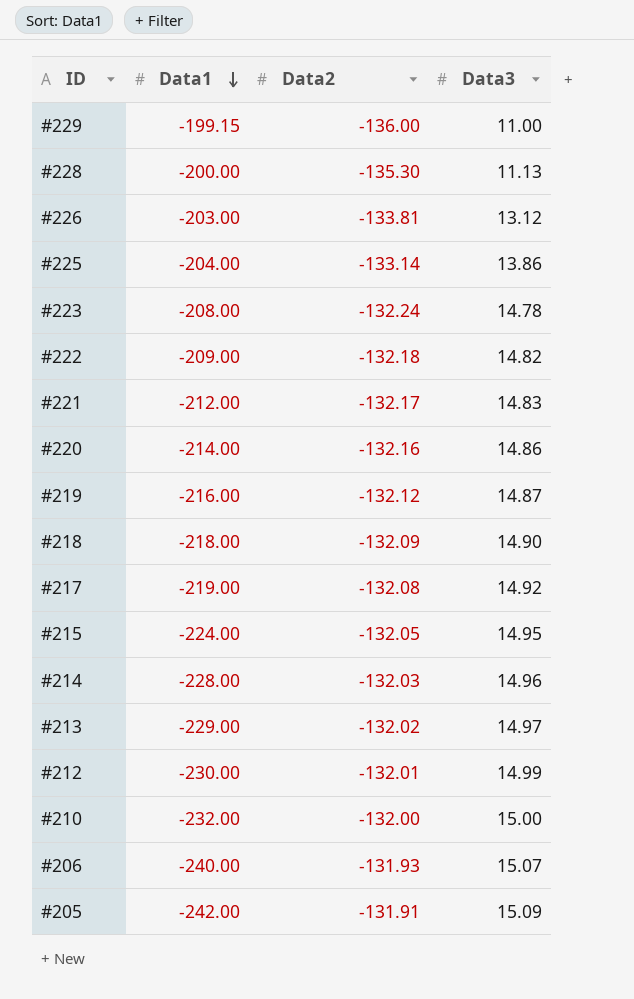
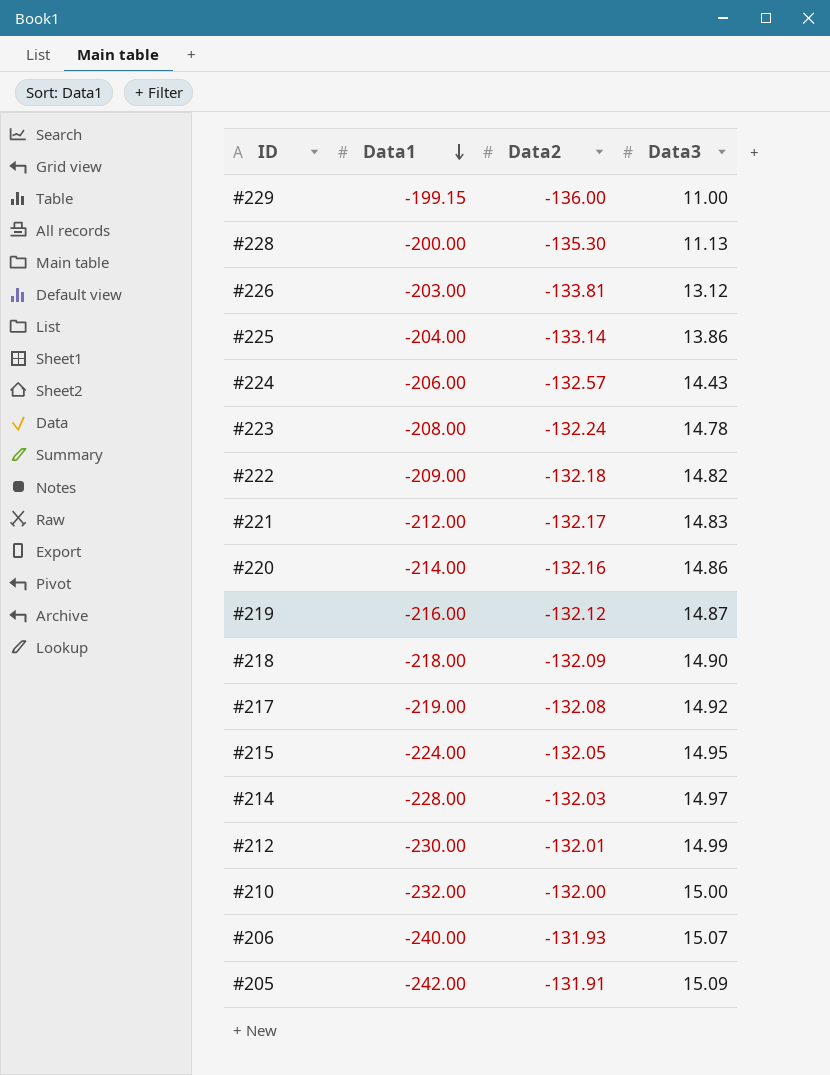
row #213: -229.00 | -132.02 | 14.97 -> none
row #224: none -> -206.00 | -132.57 | 14.43
#214 | Data3: 14.96 -> 14.97

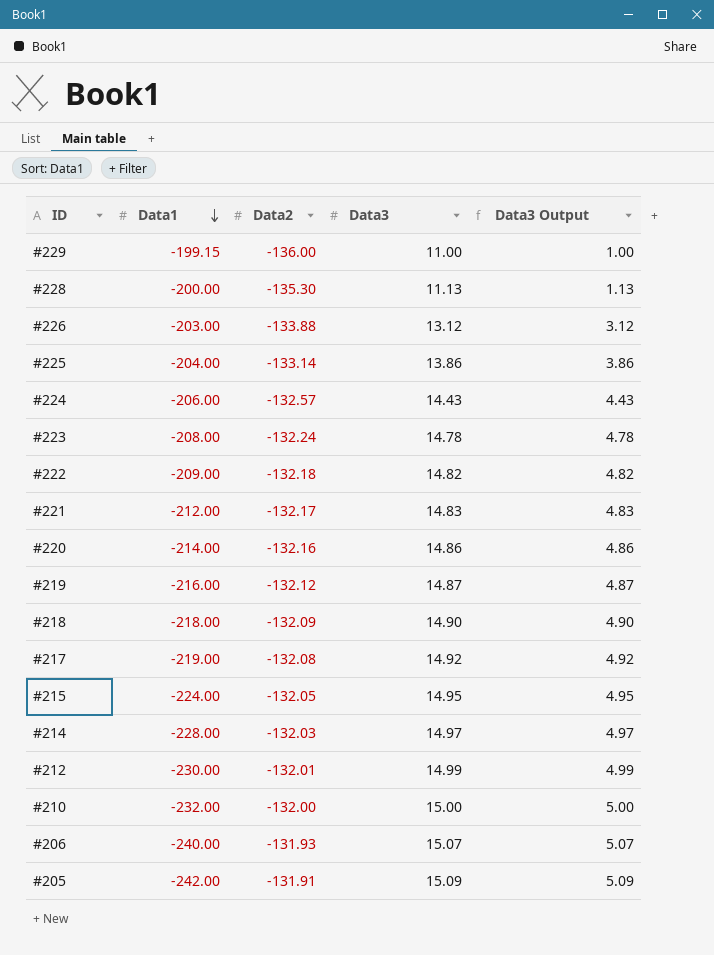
column Data3 Output | formula: none -> [Data3] - 10
#226 | Data2: -133.81 -> -133.88

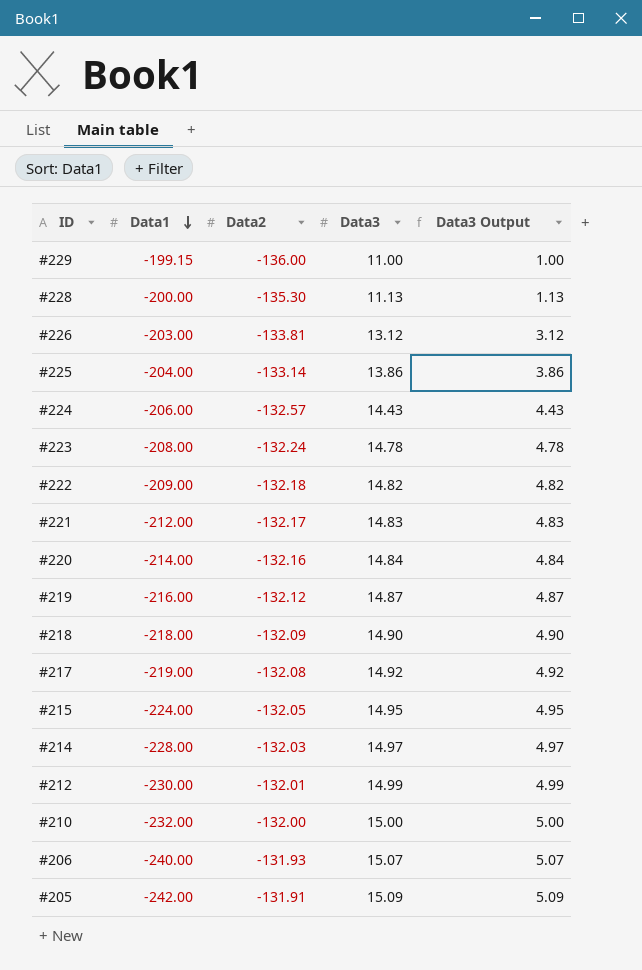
#226 | Data2: -133.88 -> -133.81
#220 | Data3: 14.86 -> 14.84
#220 | Data3 Output: 4.86 -> 4.84

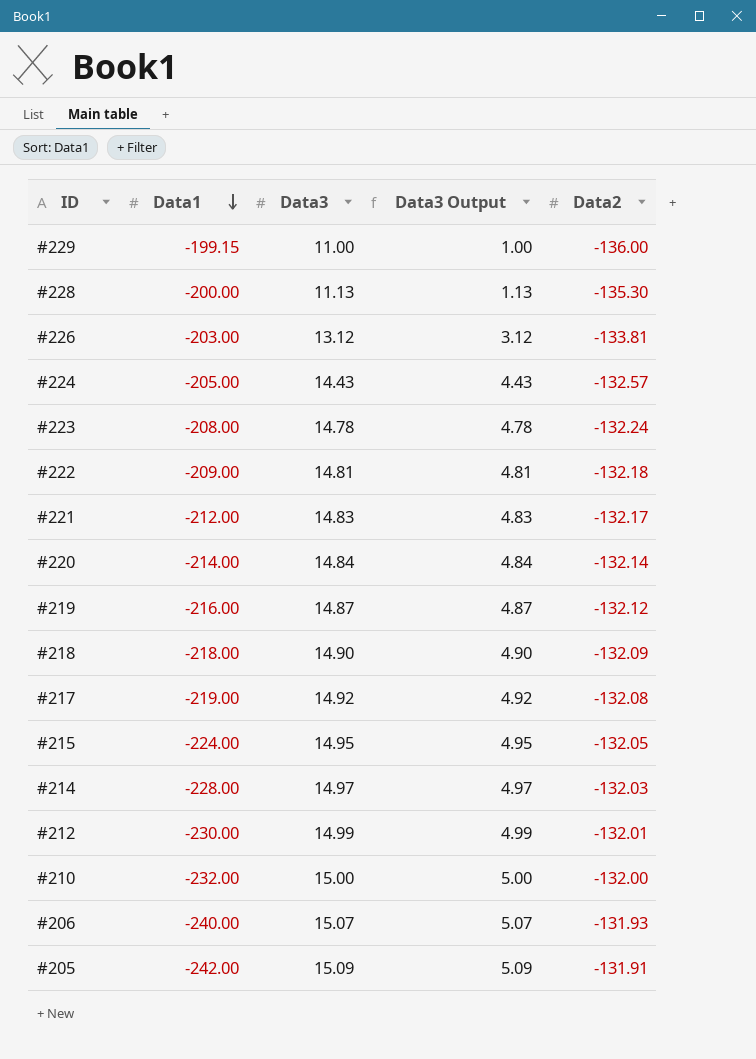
column Data2 | position: 3 -> 5
row #225: -204.00 | -133.14 | 13.86 | 3.86 -> none
#224 | Data1: -206.00 -> -205.00
#222 | Data3: 14.82 -> 14.81
#222 | Data3 Output: 4.82 -> 4.81
#220 | Data2: -132.16 -> -132.14

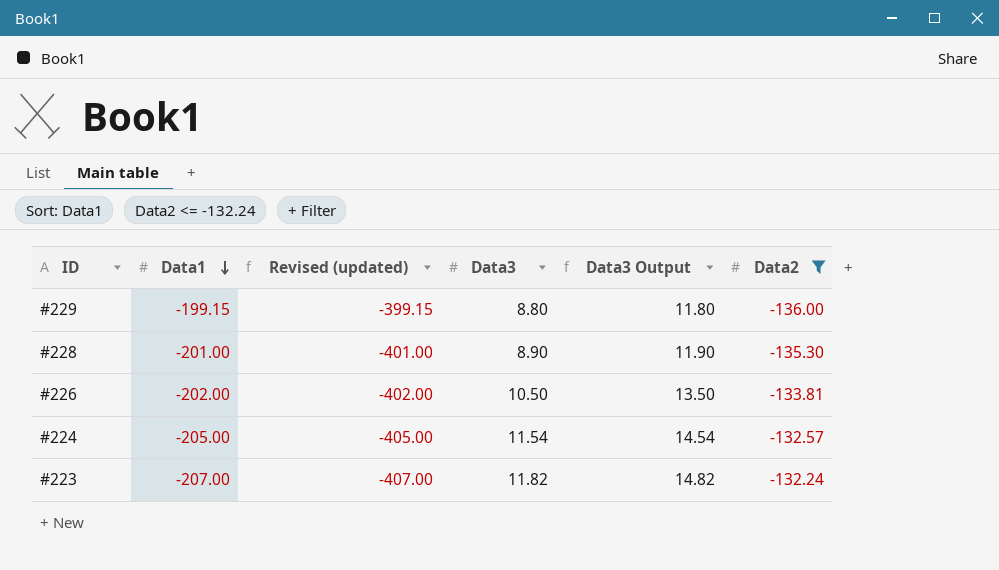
filter: none -> Data2 <= -132.24
column Revised (updated) | formula: none -> [Data1] - 200
column Data3 Output | formula: [Data3] - 10 -> [Data3] + 3
#229 | Data3: 11.00 -> 8.80
#228 | Data1: -200.00 -> -201.00
#228 | Data3: 11.13 -> 8.90
#226 | Data1: -203.00 -> -202.00
#226 | Data3: 13.12 -> 10.50
#224 | Data3: 14.43 -> 11.54
#223 | Data1: -208.00 -> -207.00
#223 | Data3: 14.78 -> 11.82

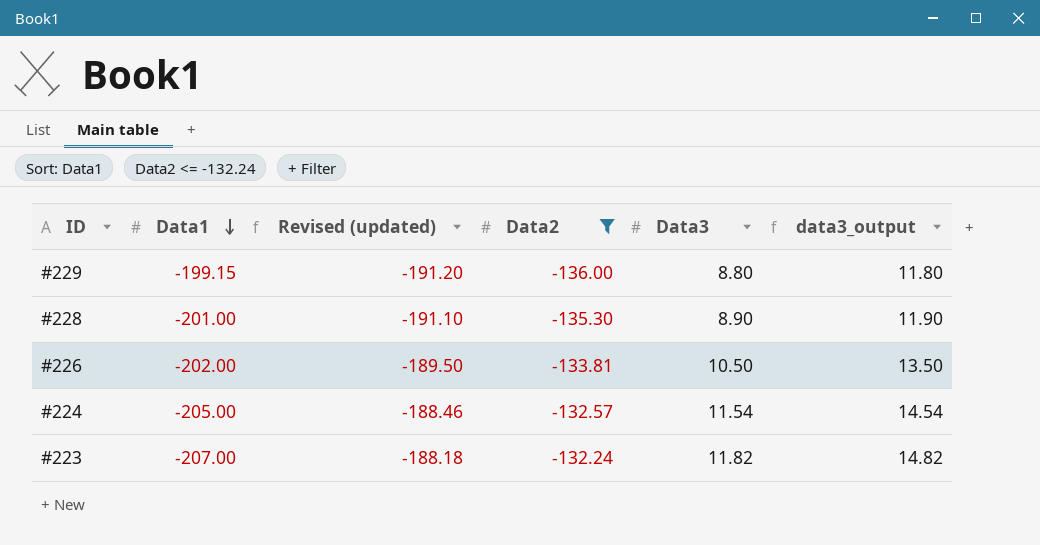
column Revised (updated) | formula: [Data1] - 200 -> [Data3] - 200
column Data2 | position: 6 -> 4
column name: Data3 Output -> data3_output

